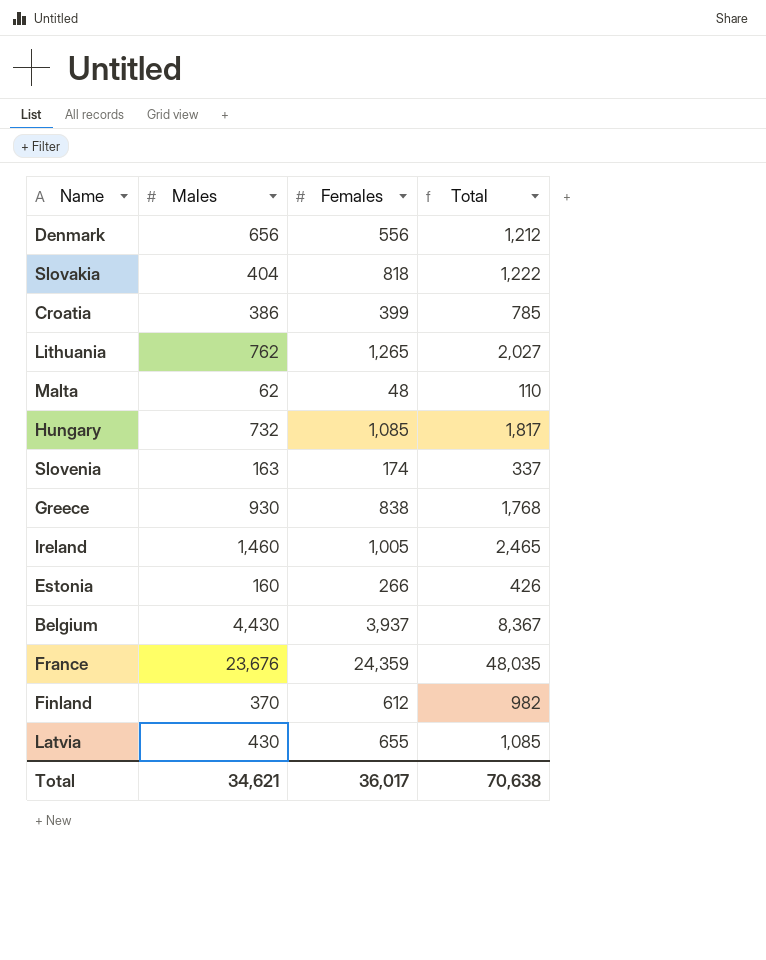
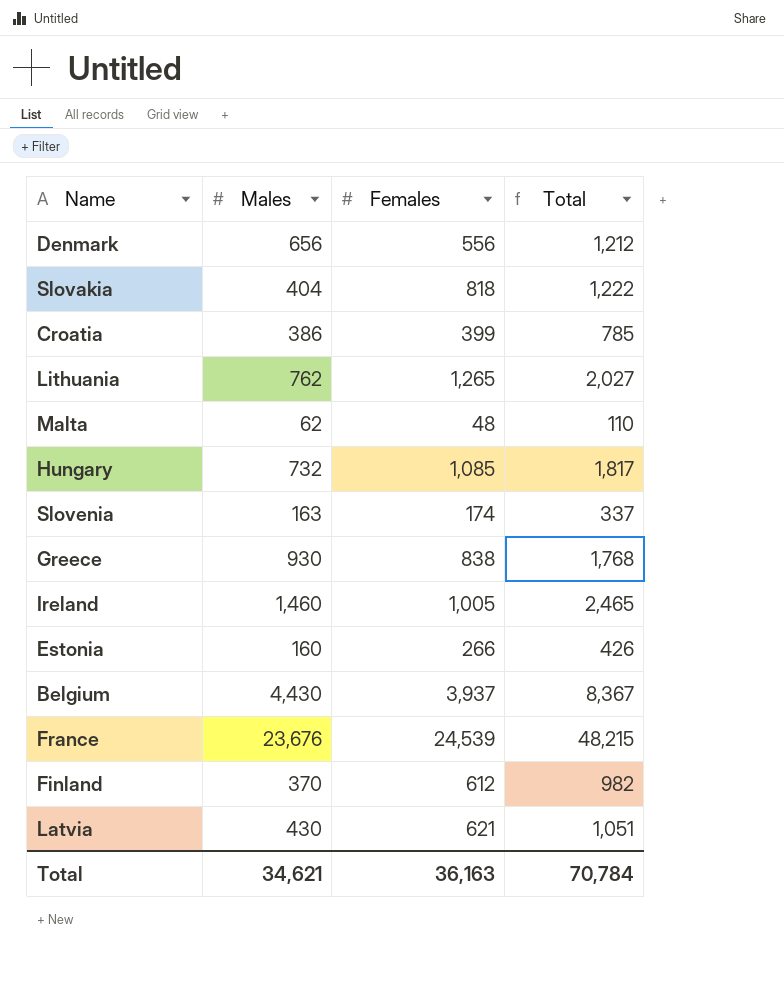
France | Females: 24,359 -> 24,539
France | Total: 48,035 -> 48,215
Latvia | Females: 655 -> 621
Latvia | Total: 1,085 -> 1,051
Total | Females: 36,017 -> 36,163
Total | Total: 70,638 -> 70,784

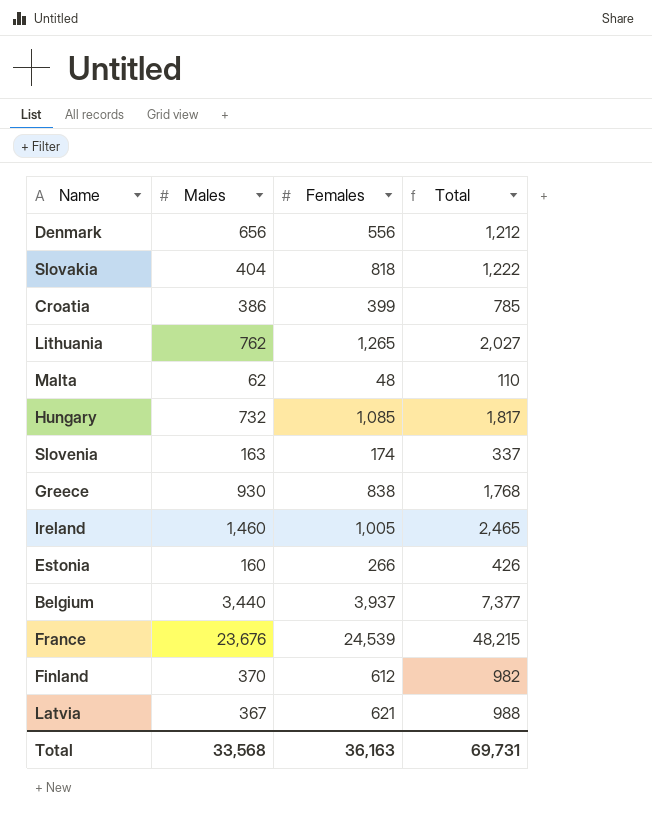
Belgium | Males: 4,430 -> 3,440
Belgium | Total: 8,367 -> 7,377
Latvia | Males: 430 -> 367
Latvia | Total: 1,051 -> 988
Total | Males: 34,621 -> 33,568
Total | Total: 70,784 -> 69,731

